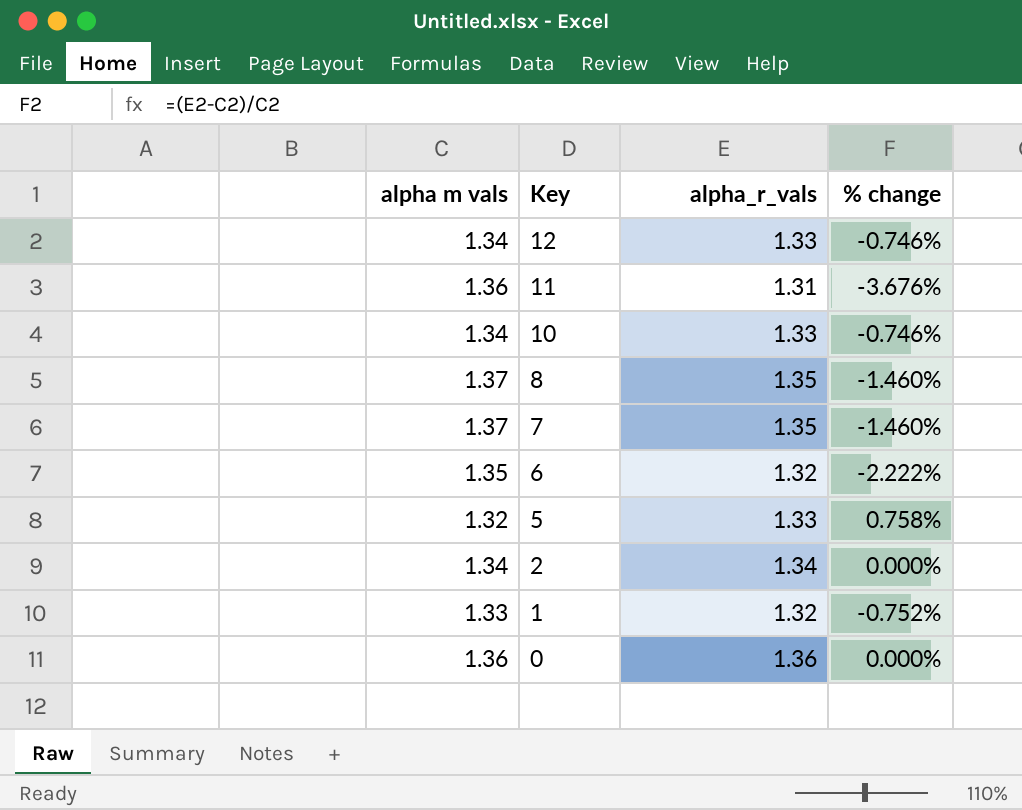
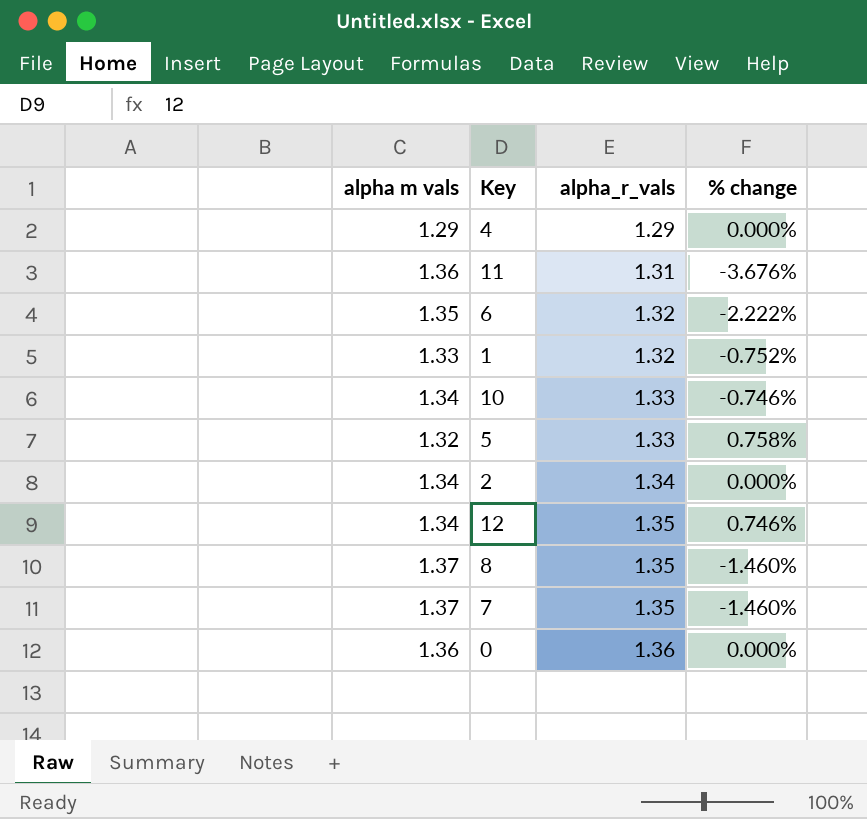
row order: Key descending -> alpha_r_vals ascending
row 4: none -> 1.29 | 1.29 | 0.000%
12 | alpha_r_vals: 1.33 -> 1.35
12 | % change: -0.746% -> 0.746%

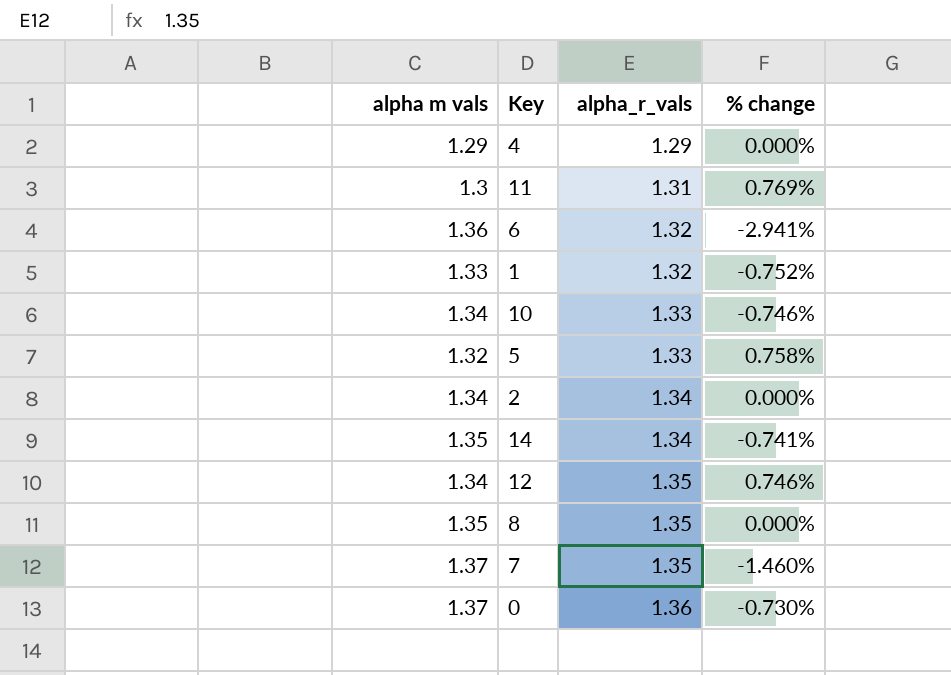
11 | alpha m vals: 1.36 -> 1.3
11 | % change: -3.676% -> 0.769%
6 | alpha m vals: 1.35 -> 1.36
6 | % change: -2.222% -> -2.941%
row 14: none -> 1.35 | 1.34 | -0.741%
8 | alpha m vals: 1.37 -> 1.35
8 | % change: -1.460% -> 0.000%
0 | alpha m vals: 1.36 -> 1.37
0 | % change: 0.000% -> -0.730%

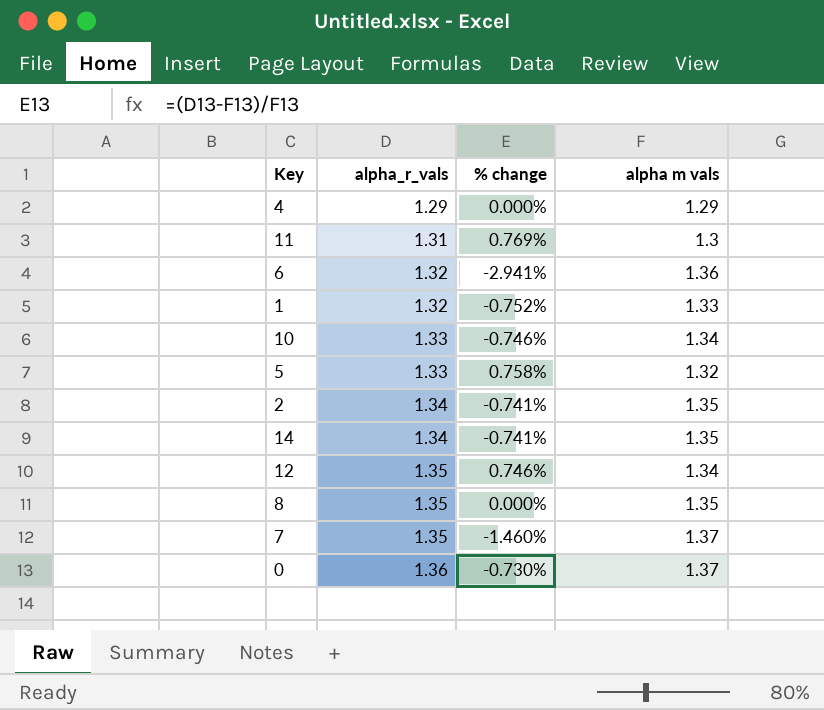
column alpha m vals | position: 1 -> 4
2 | % change: 0.000% -> -0.741%
2 | alpha m vals: 1.34 -> 1.35

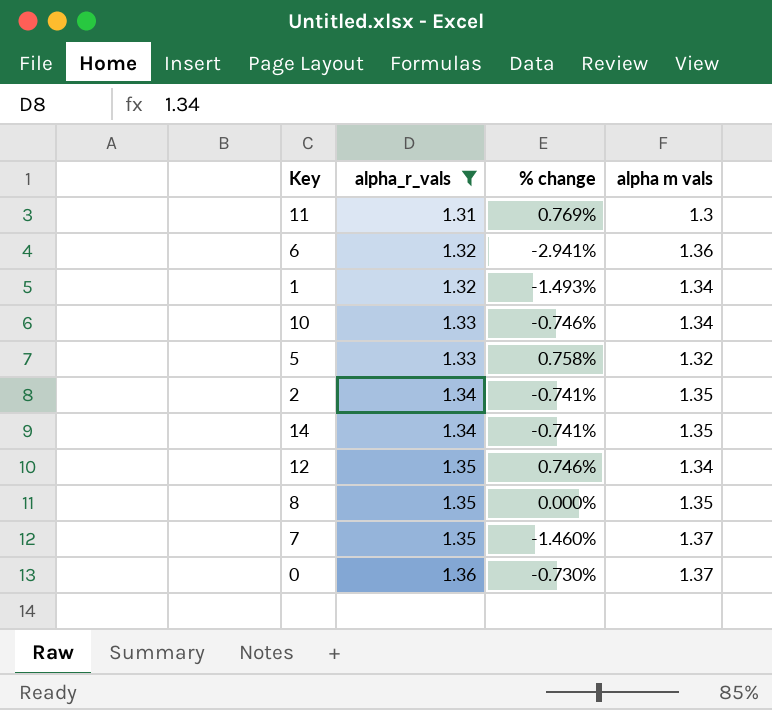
filter: none -> alpha_r_vals != 1.29
1 | % change: -0.752% -> -1.493%
1 | alpha m vals: 1.33 -> 1.34

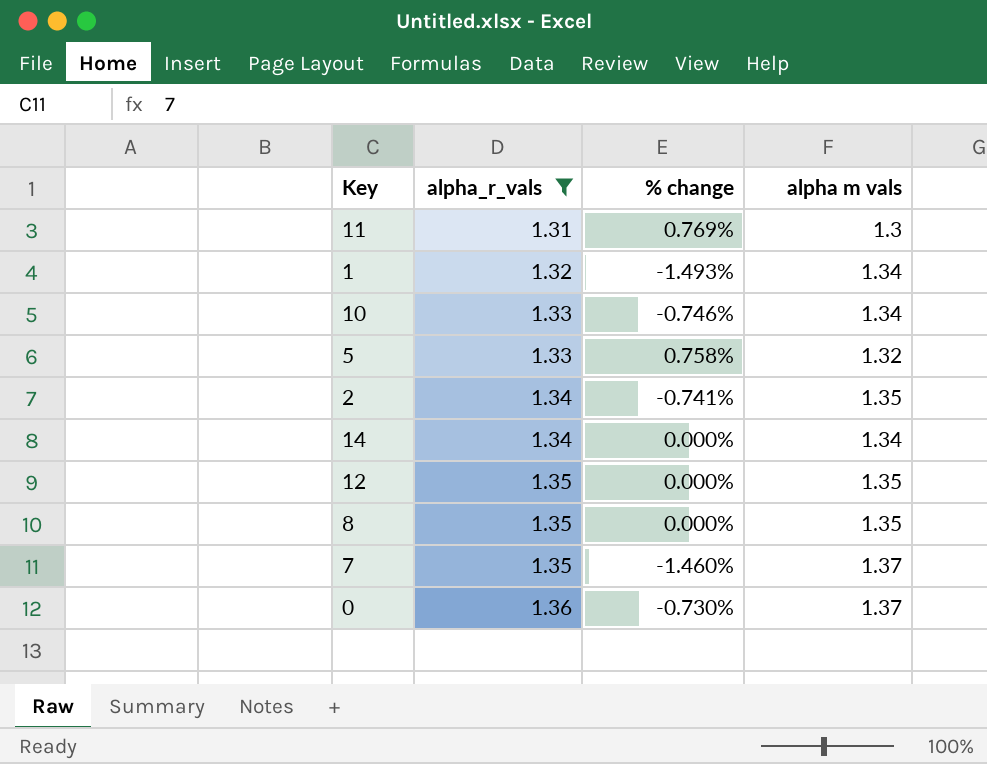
row 6: 1.32 | -2.941% | 1.36 -> none
14 | % change: -0.741% -> 0.000%
14 | alpha m vals: 1.35 -> 1.34
12 | % change: 0.746% -> 0.000%
12 | alpha m vals: 1.34 -> 1.35

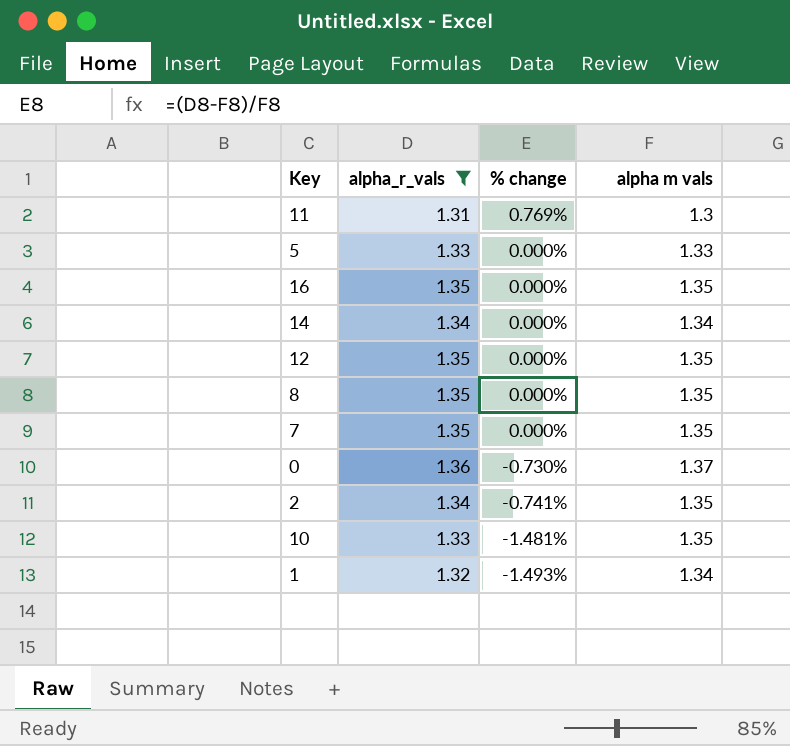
row order: alpha_r_vals ascending -> % change descending
5 | % change: 0.758% -> 0.000%
5 | alpha m vals: 1.32 -> 1.33
row 16: none -> 1.35 | 0.000% | 1.35
7 | % change: -1.460% -> 0.000%
7 | alpha m vals: 1.37 -> 1.35
10 | % change: -0.746% -> -1.481%
10 | alpha m vals: 1.34 -> 1.35

